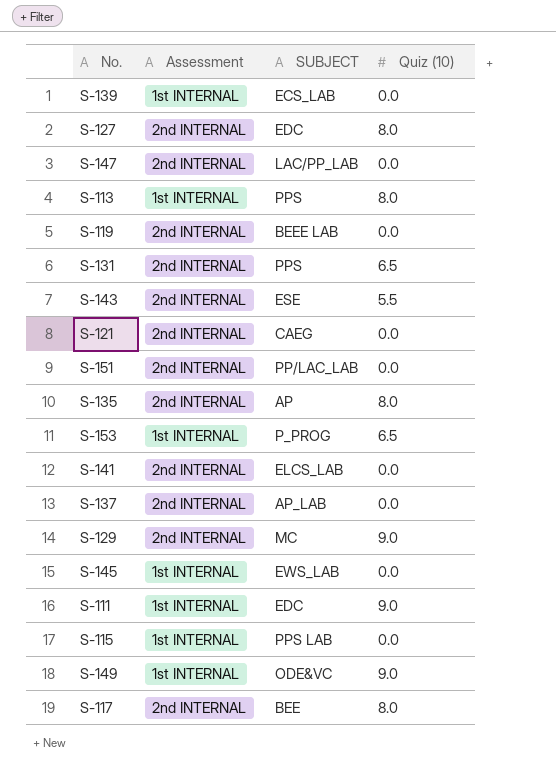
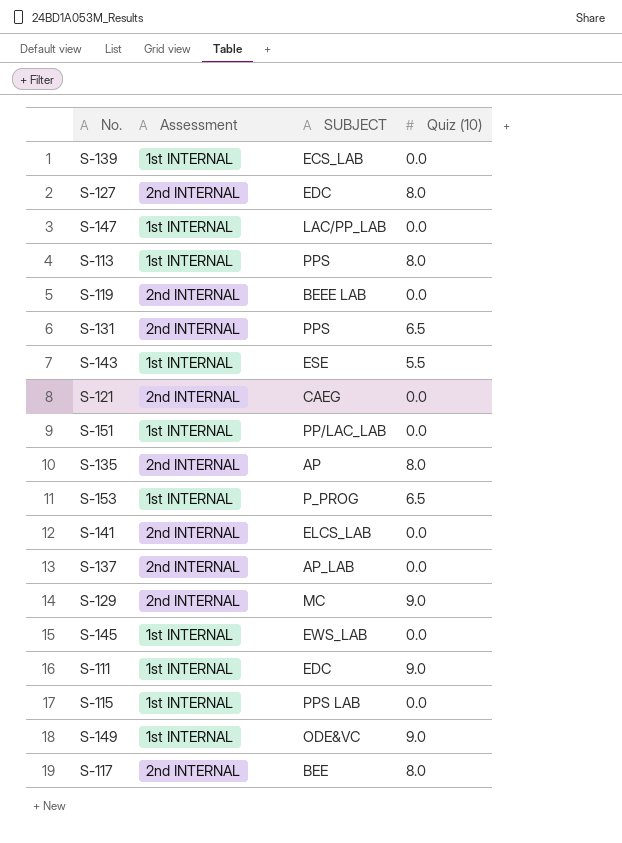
S-147 | Assessment: 2nd INTERNAL -> 1st INTERNAL
S-143 | Assessment: 2nd INTERNAL -> 1st INTERNAL
S-151 | Assessment: 2nd INTERNAL -> 1st INTERNAL

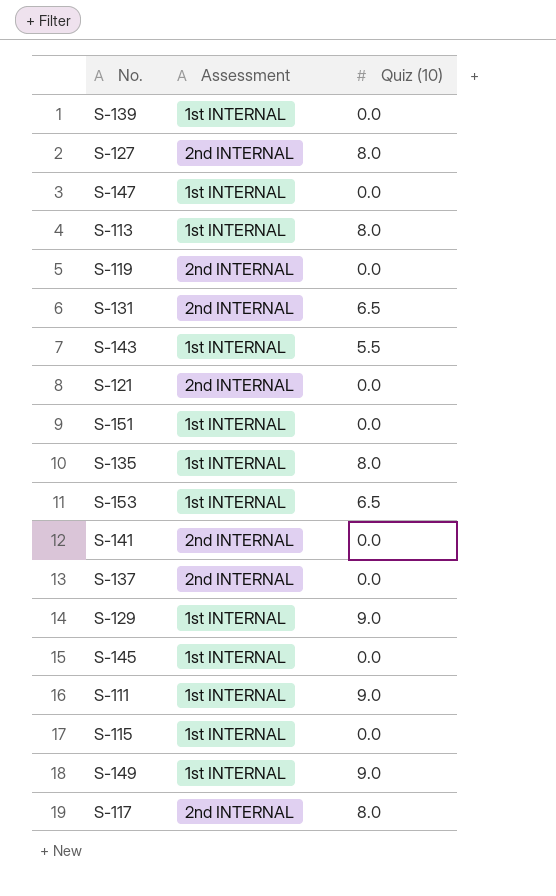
column SUBJECT | position: 3 -> none
S-135 | Assessment: 2nd INTERNAL -> 1st INTERNAL
S-129 | Assessment: 2nd INTERNAL -> 1st INTERNAL

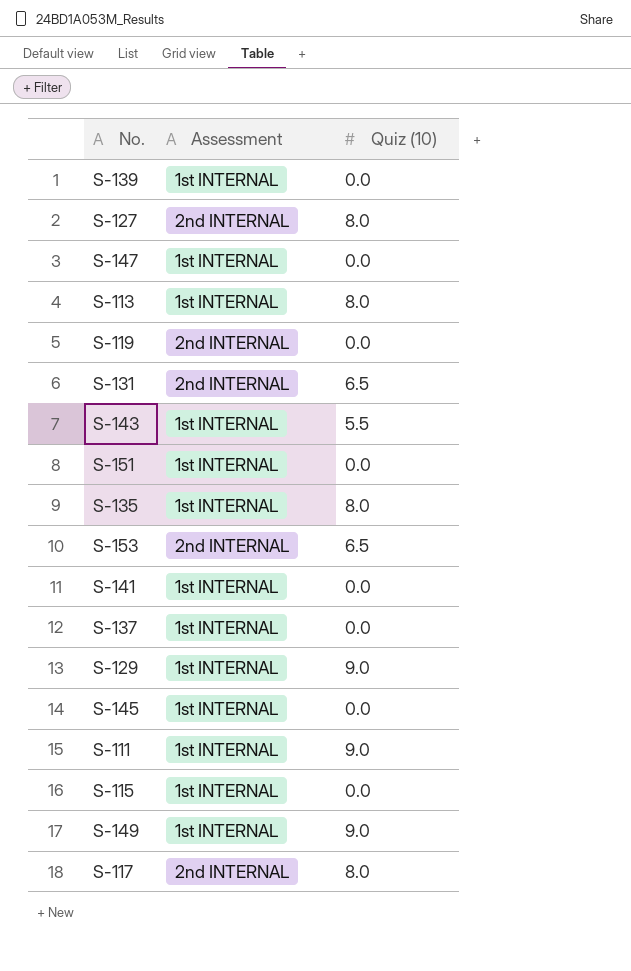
row S-121: 2nd INTERNAL | 0.0 -> none
S-153 | Assessment: 1st INTERNAL -> 2nd INTERNAL
S-141 | Assessment: 2nd INTERNAL -> 1st INTERNAL
S-137 | Assessment: 2nd INTERNAL -> 1st INTERNAL

